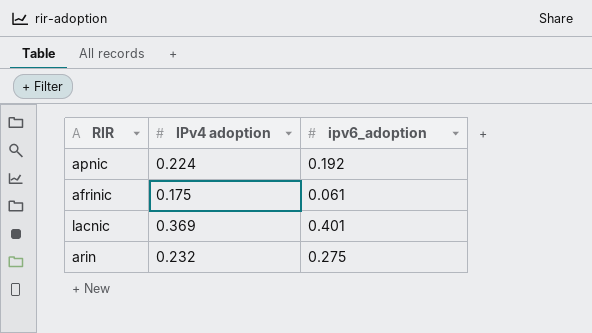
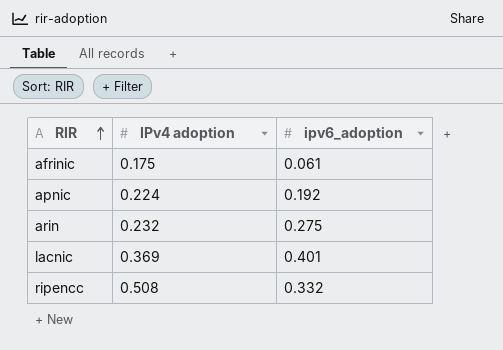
row order: none -> RIR ascending
row ripencc: none -> 0.508 | 0.332

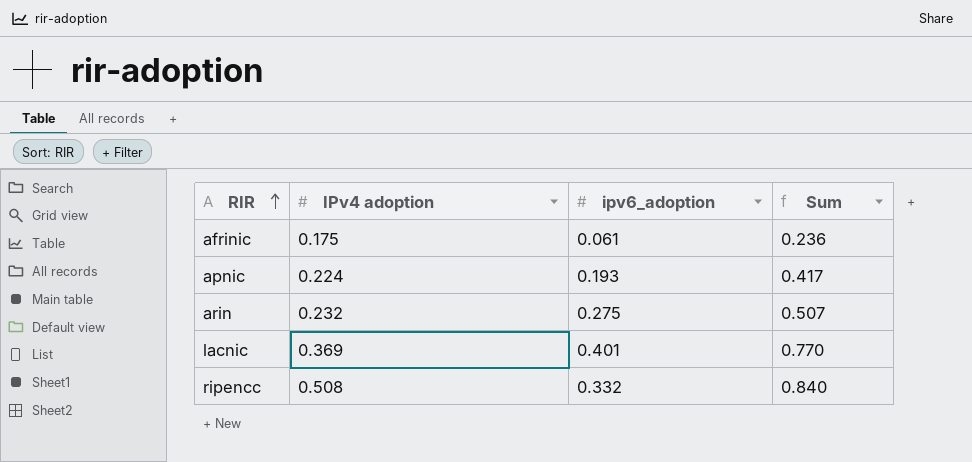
column Sum | formula: none -> [IPv4 adoption] + [ipv6_adoption]
apnic | ipv6_adoption: 0.192 -> 0.193

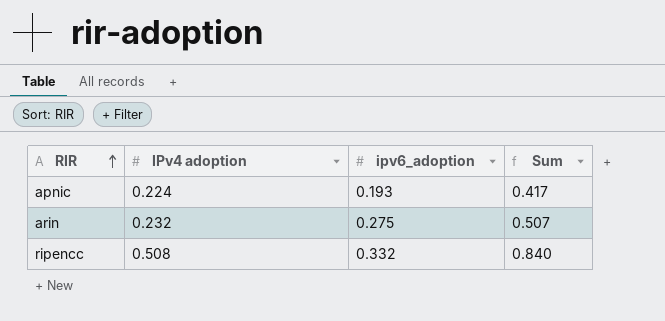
row afrinic: 0.175 | 0.061 | 0.236 -> none
row lacnic: 0.369 | 0.401 | 0.770 -> none

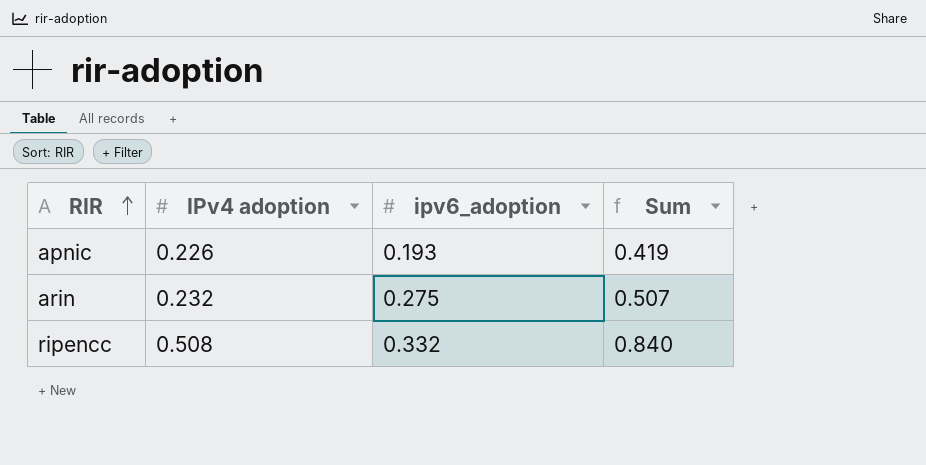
apnic | IPv4 adoption: 0.224 -> 0.226
apnic | Sum: 0.417 -> 0.419

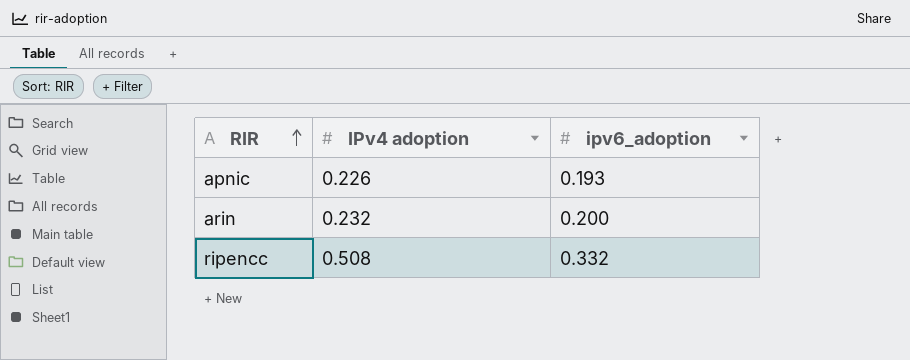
column Sum | formula: [IPv4 adoption] + [ipv6_adoption] -> none
arin | ipv6_adoption: 0.275 -> 0.200

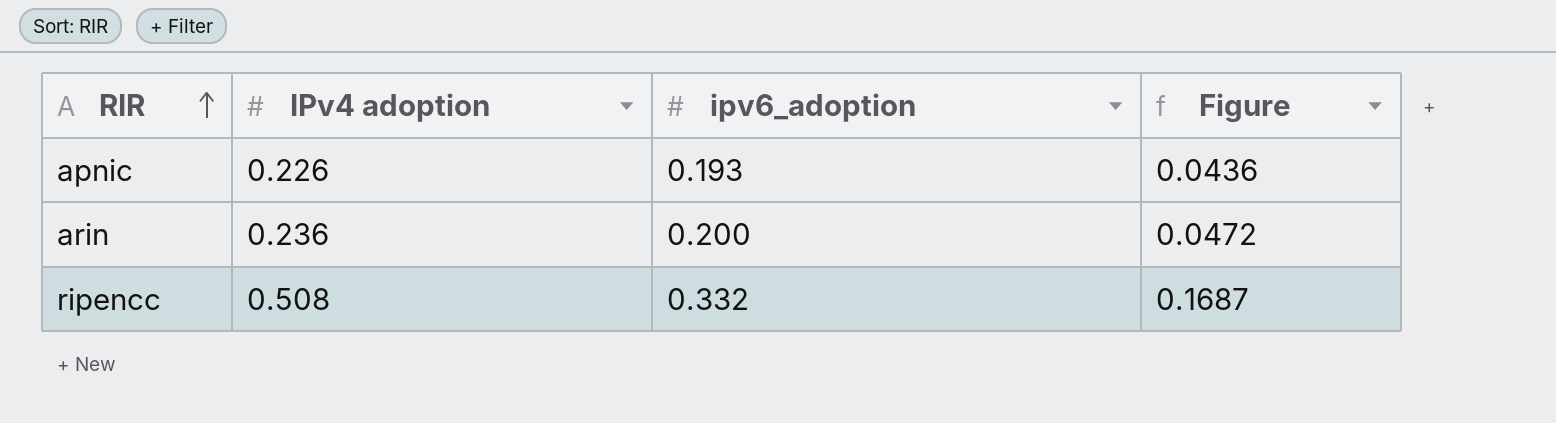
column Figure | formula: none -> [IPv4 adoption] * [ipv6_adoption]
arin | IPv4 adoption: 0.232 -> 0.236

